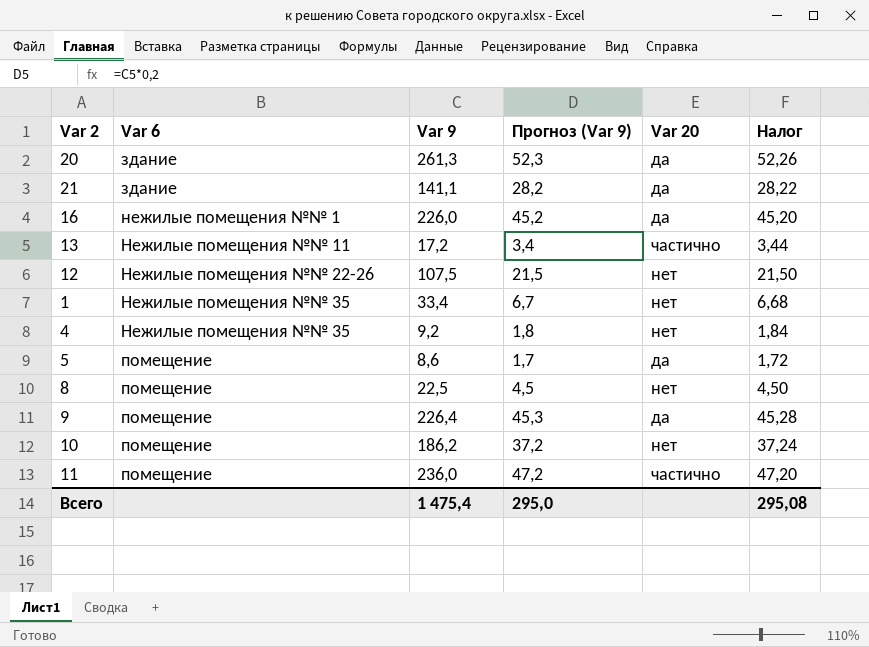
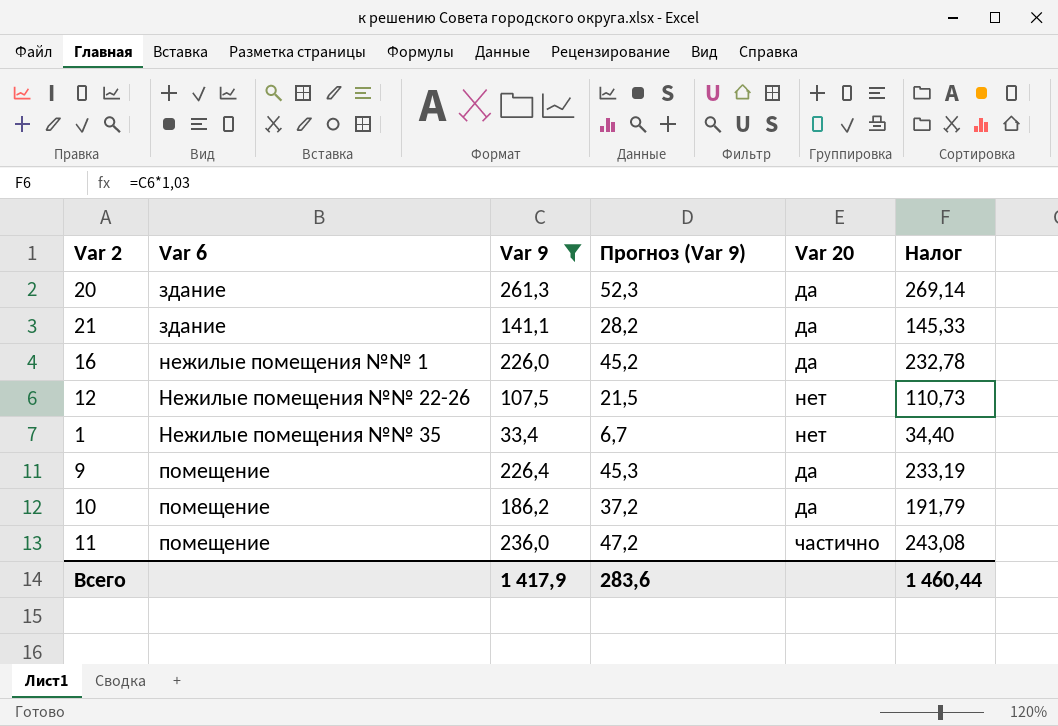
filter: none -> Var 9 >= 33,4
column Налог | formula: [Var 9] * 0,2 -> [Var 9] * 1,03
10 | Var 20: нет -> да
Всего | Var 9: 1 475,4 -> 1 417,9
Всего | Прогноз (Var 9): 295,0 -> 283,6
Всего | Налог: 295,08 -> 1 460,44

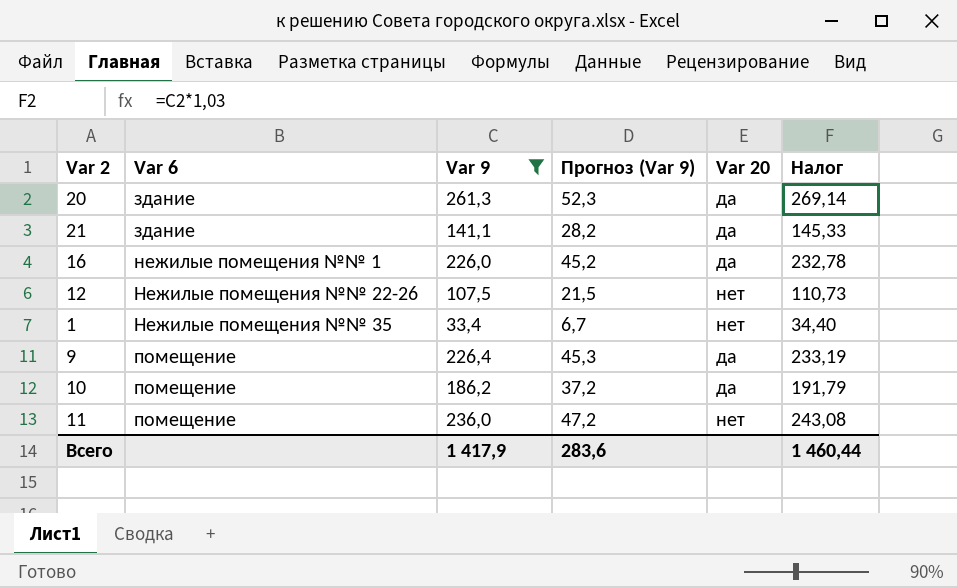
11 | Var 20: частично -> нет

